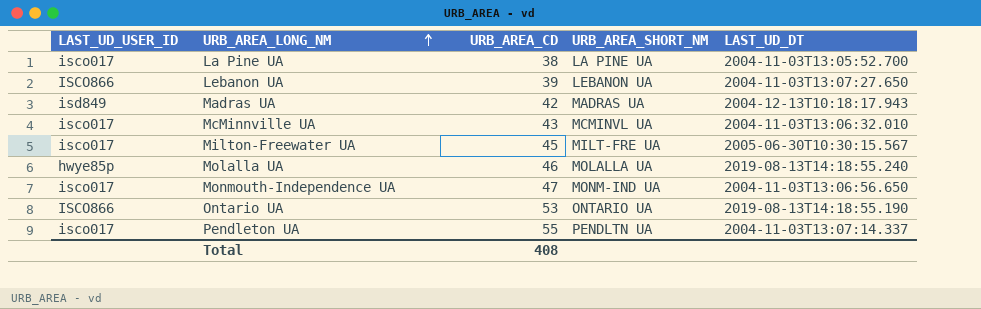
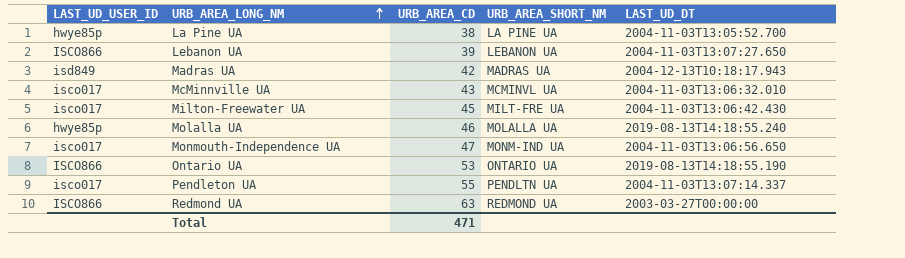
La Pine UA | LAST_UD_USER_ID: isco017 -> hwye85p
Milton-Freewater UA | LAST_UD_DT: 2005-06-30T10:30:15.567 -> 2004-11-03T13:06:42.430
row Redmond UA: none -> ISCO866 | 63 | REDMOND UA | 2003-03-27T00:00:00
Total | URB_AREA_CD: 408 -> 471

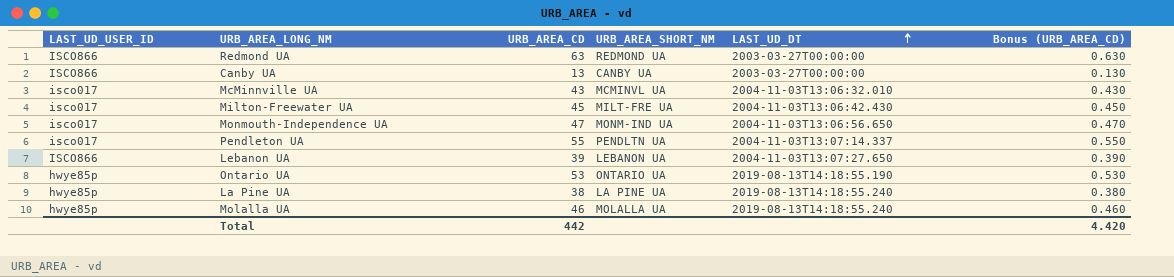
row order: URB_AREA_LONG_NM ascending -> LAST_UD_DT ascending
column Bonus (URB_AREA_CD) | formula: none -> [URB_AREA_CD] * 0.01
row Madras UA: isd849 | 42 | MADRAS UA | 2004-12-13T10:18:17.943 -> none
row Canby UA: none -> ISCO866 | 13 | CANBY UA | 2003-03-27T00:00:00 | 0.130
Ontario UA | LAST_UD_USER_ID: ISCO866 -> hwye85p
La Pine UA | LAST_UD_DT: 2004-11-03T13:05:52.700 -> 2019-08-13T14:18:55.240
Total | URB_AREA_CD: 471 -> 442

